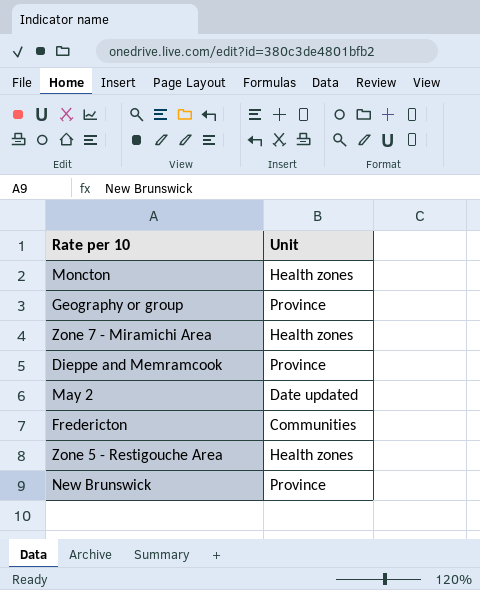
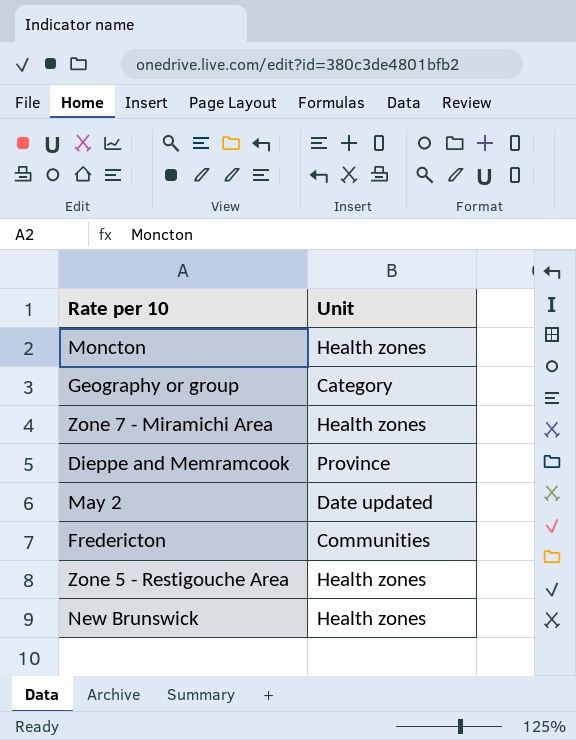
Geography or group | Unit: Province -> Category
New Brunswick | Unit: Province -> Health zones

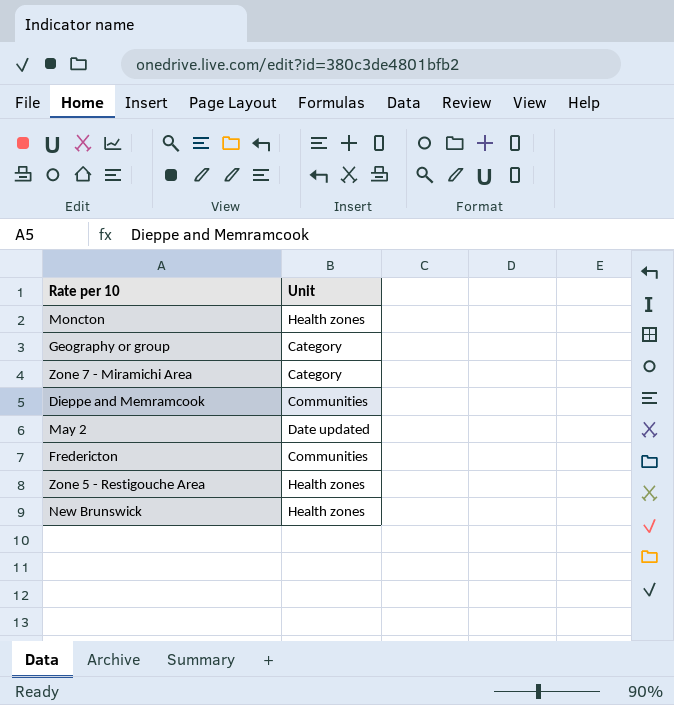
Zone 7 - Miramichi Area | Unit: Health zones -> Category
Dieppe and Memramcook | Unit: Province -> Communities

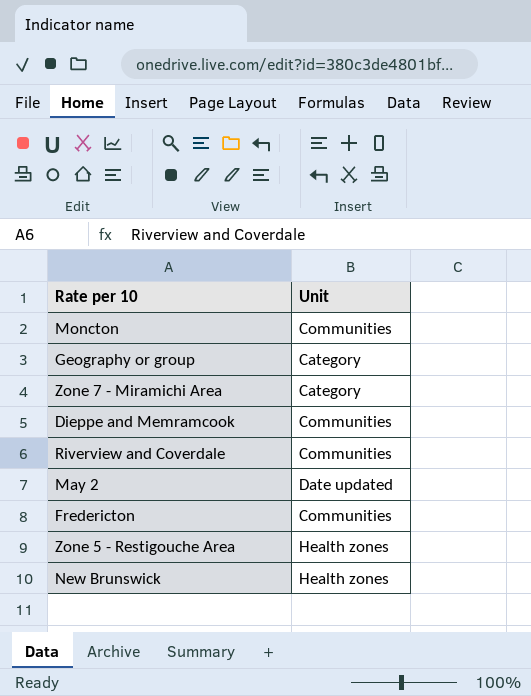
Moncton | Unit: Health zones -> Communities
row Riverview and Coverdale: none -> Communities

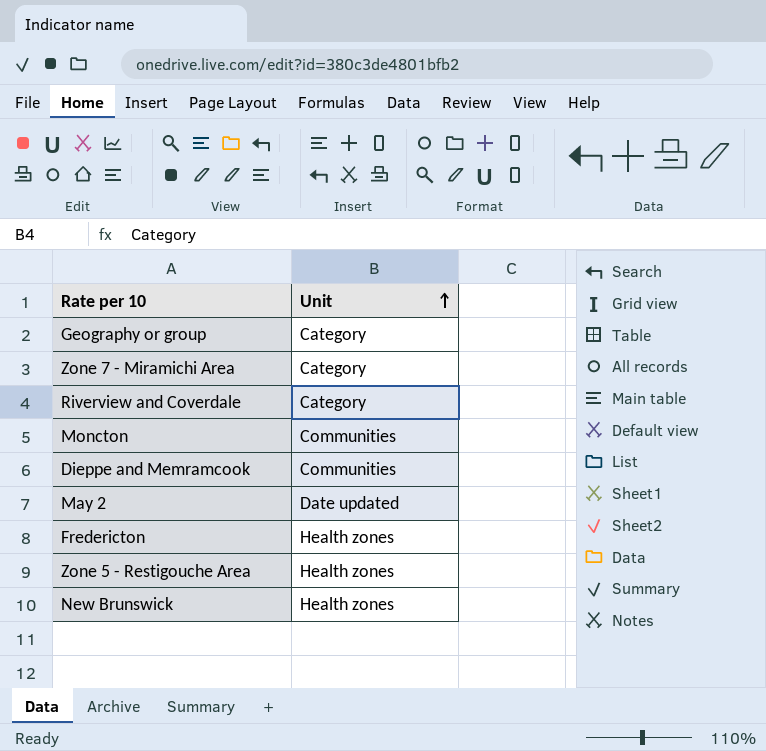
row order: none -> Unit ascending
Riverview and Coverdale | Unit: Communities -> Category
Fredericton | Unit: Communities -> Health zones

